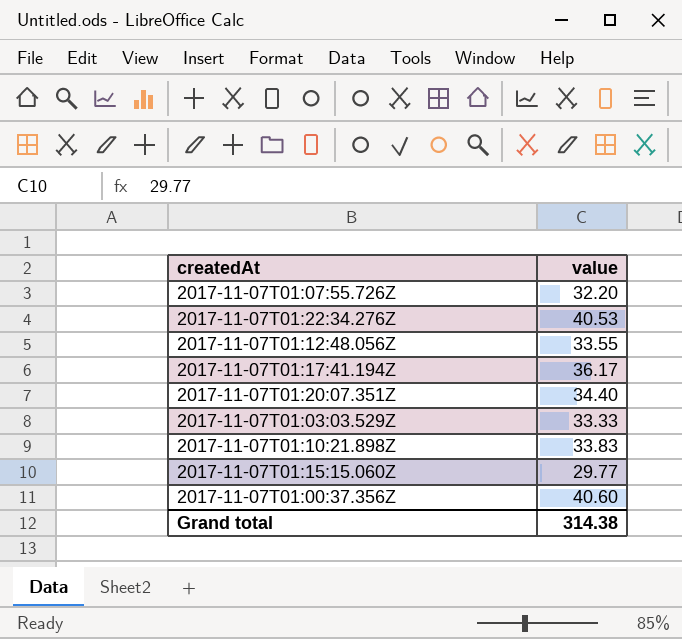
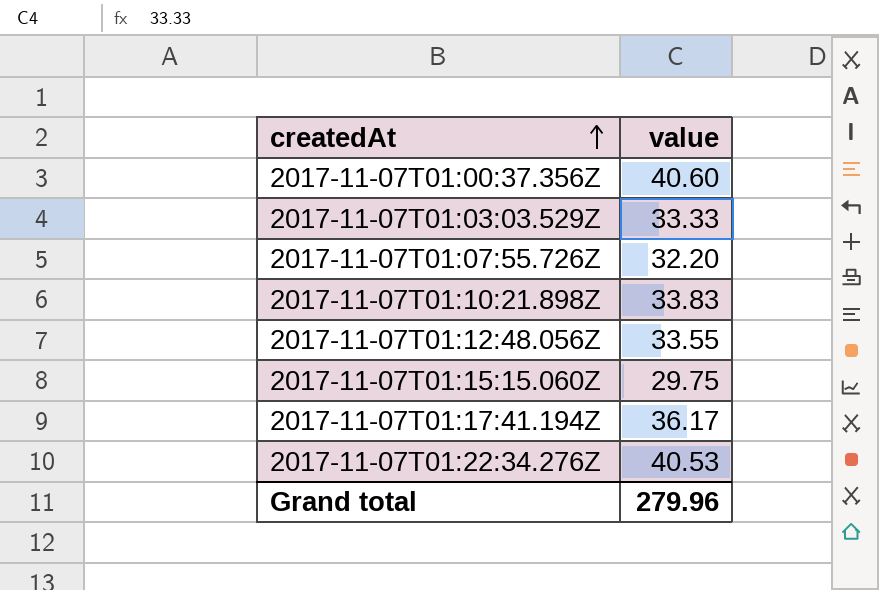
row order: none -> createdAt ascending
row 2017-11-07T01:20:07.351Z: 34.40 -> none
2017-11-07T01:15:15.060Z | value: 29.77 -> 29.75
Grand total | value: 314.38 -> 279.96

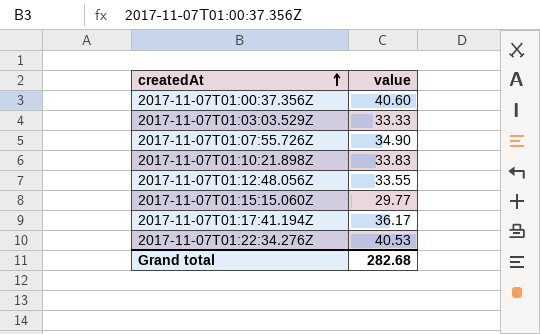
2017-11-07T01:07:55.726Z | value: 32.20 -> 34.90
2017-11-07T01:15:15.060Z | value: 29.75 -> 29.77
Grand total | value: 279.96 -> 282.68

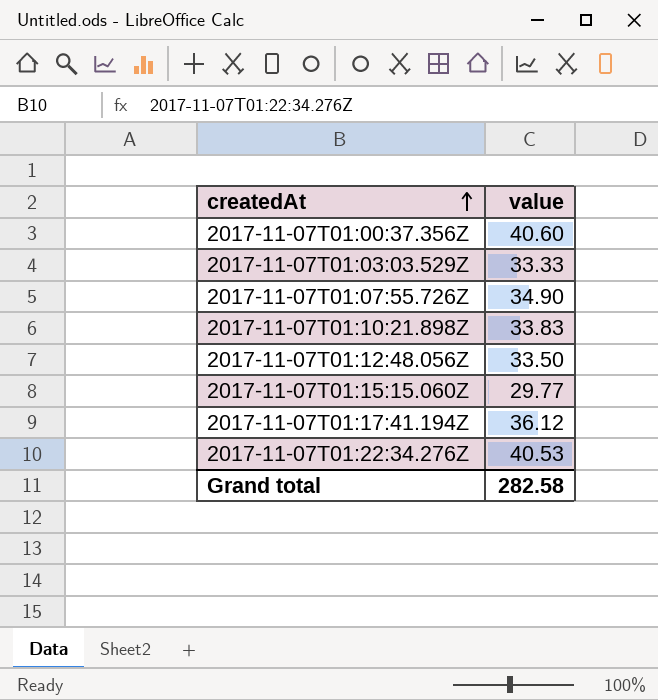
2017-11-07T01:12:48.056Z | value: 33.55 -> 33.50
2017-11-07T01:17:41.194Z | value: 36.17 -> 36.12
Grand total | value: 282.68 -> 282.58

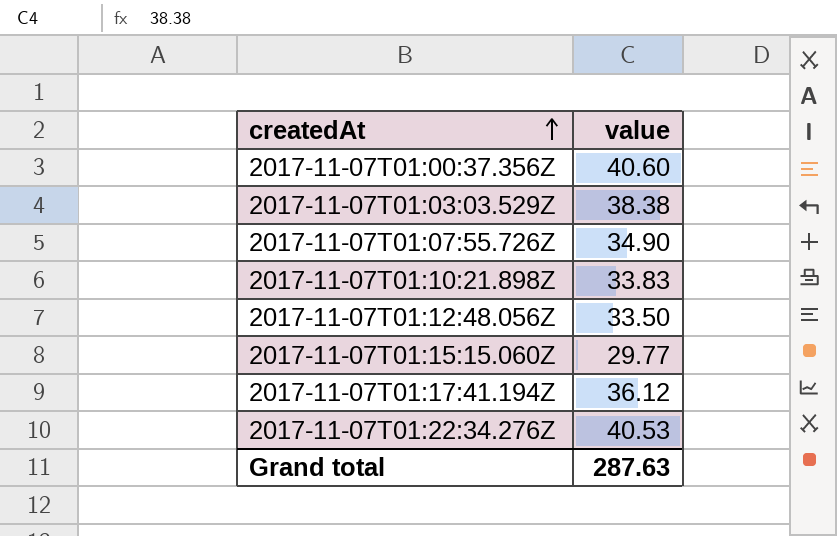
2017-11-07T01:03:03.529Z | value: 33.33 -> 38.38
Grand total | value: 282.58 -> 287.63

